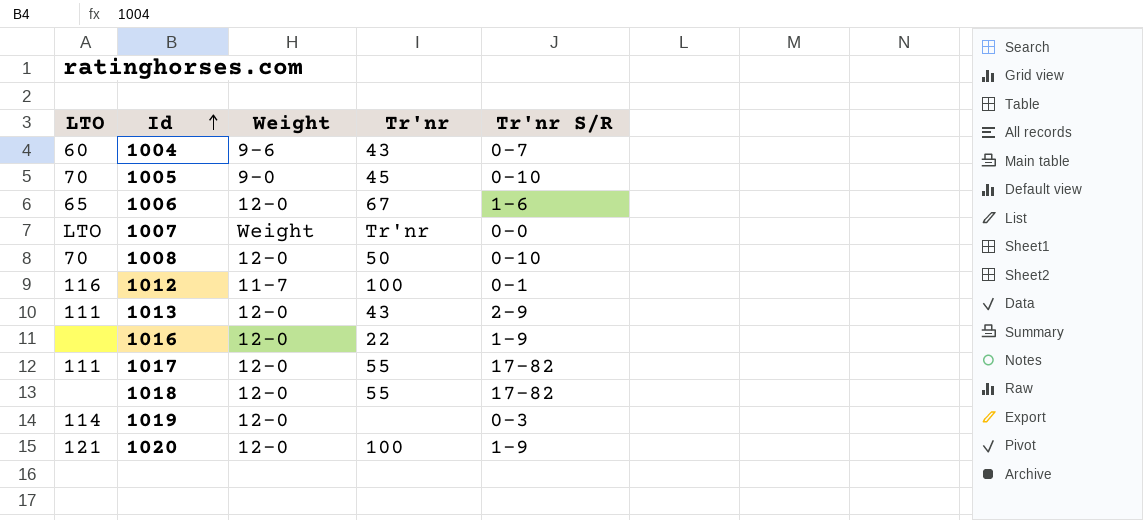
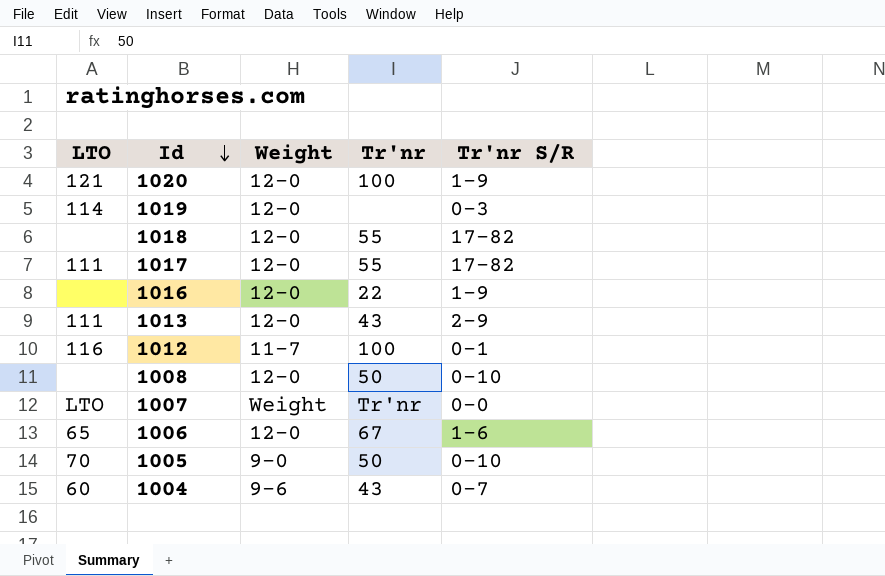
row order: Id ascending -> Id descending
1008 | LTO: 70 -> none
1005 | Tr'nr: 45 -> 50

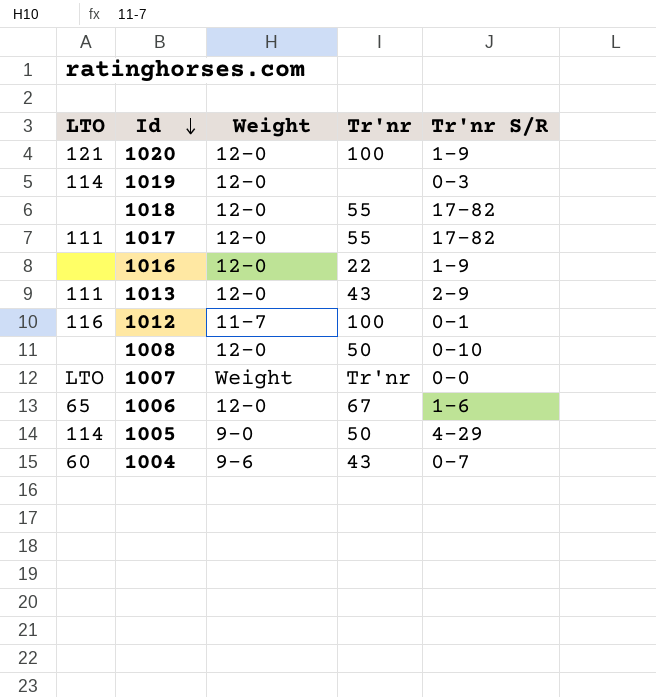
1005 | LTO: 70 -> 114
1005 | Tr'nr S/R: 0-10 -> 4-29

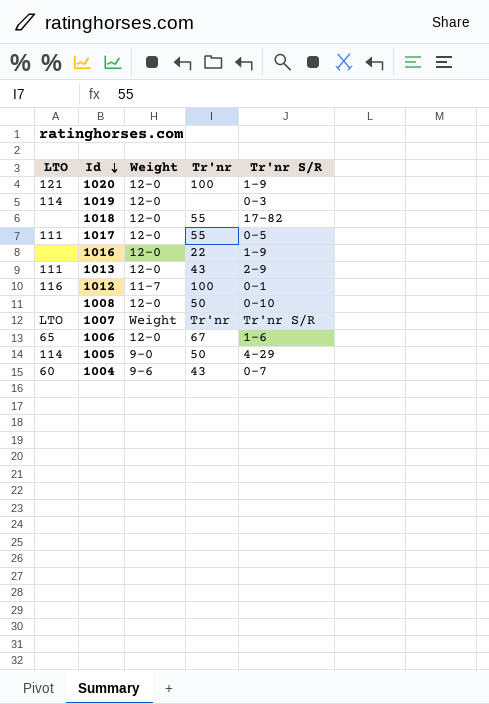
1017 | Tr'nr S/R: 17-82 -> 0-5
1007 | Tr'nr S/R: 0-0 -> Tr'nr S/R

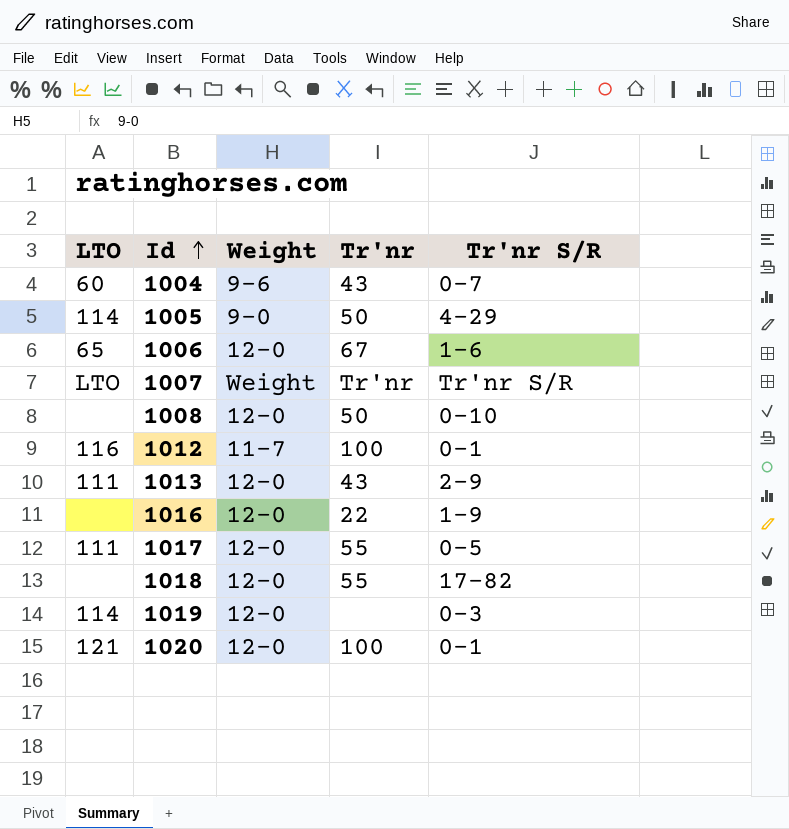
row order: Id descending -> Id ascending
1020 | Tr'nr S/R: 1-9 -> 0-1

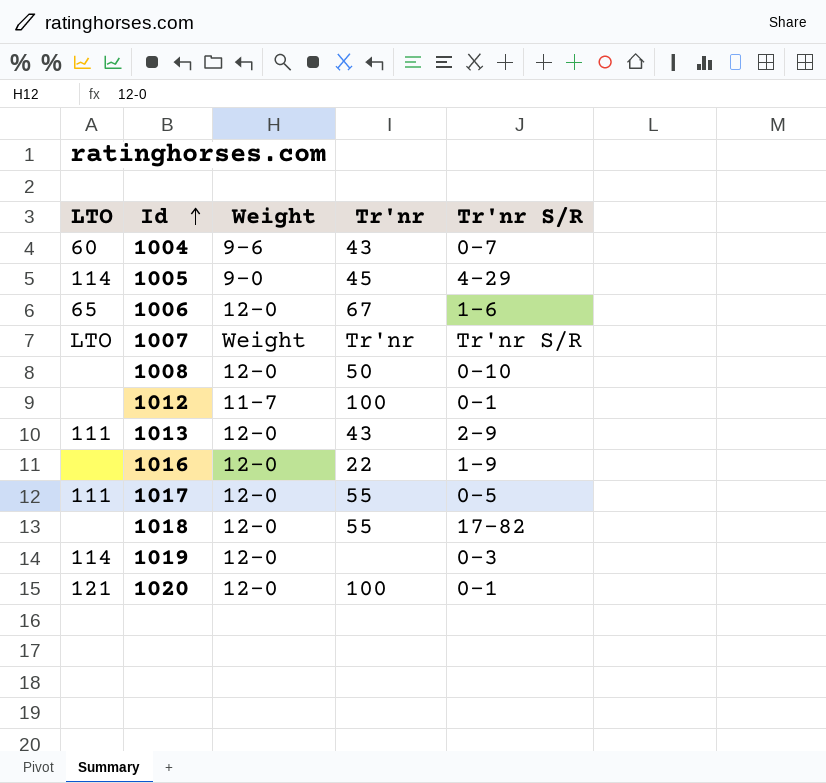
1005 | Tr'nr: 50 -> 45
1012 | LTO: 116 -> none

